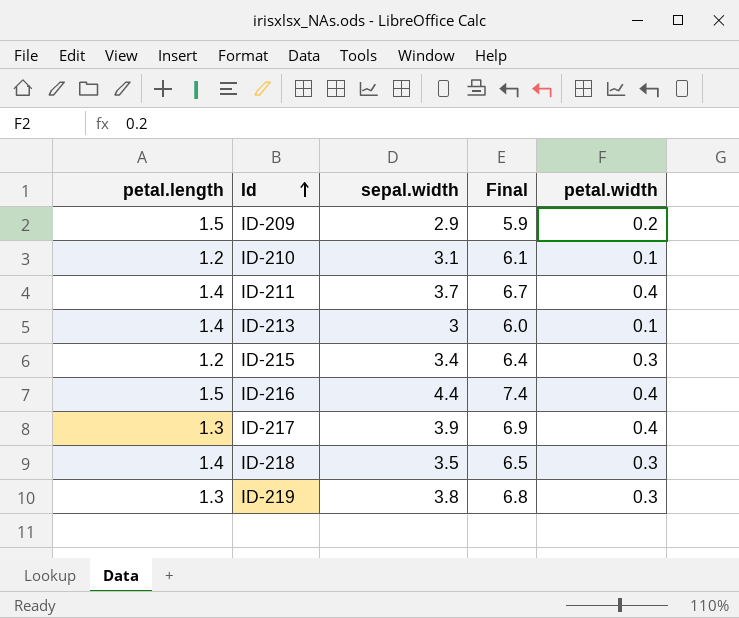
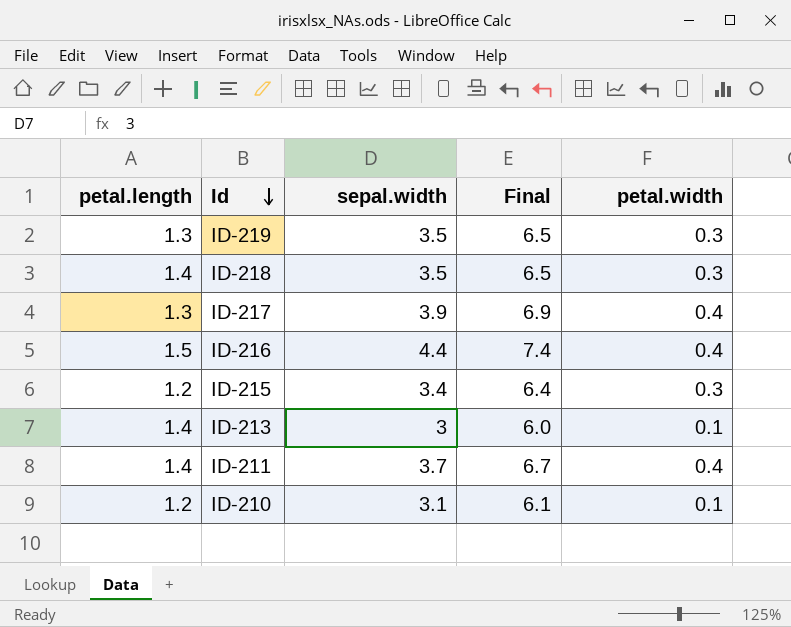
row order: Id ascending -> Id descending
row ID-209: 1.5 | 2.9 | 5.9 | 0.2 -> none
ID-219 | sepal.width: 3.8 -> 3.5
ID-219 | Final: 6.8 -> 6.5

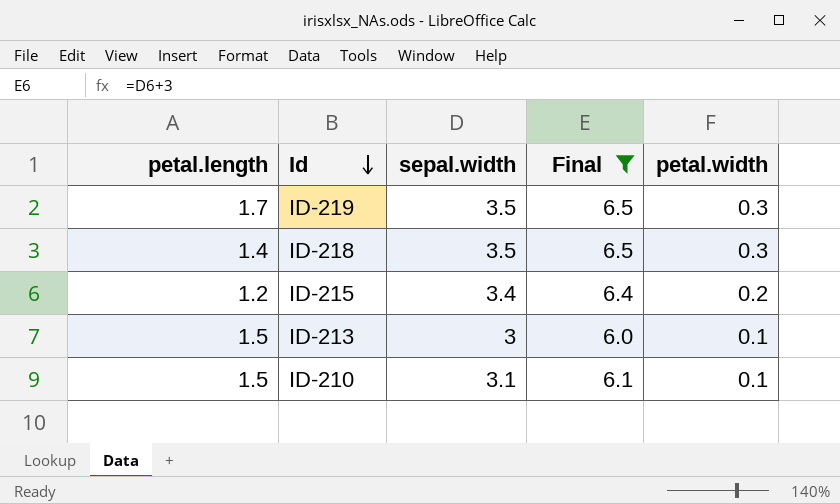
filter: none -> Final <= 6.5
ID-219 | petal.length: 1.3 -> 1.7
ID-215 | petal.width: 0.3 -> 0.2
ID-213 | petal.length: 1.4 -> 1.5
ID-210 | petal.length: 1.2 -> 1.5

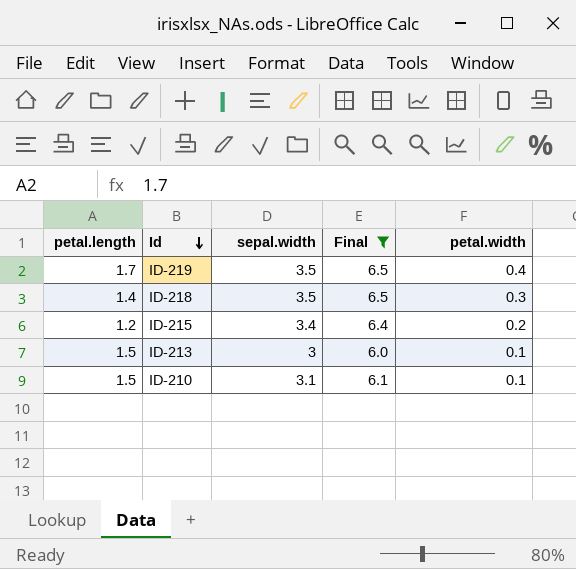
ID-219 | petal.width: 0.3 -> 0.4

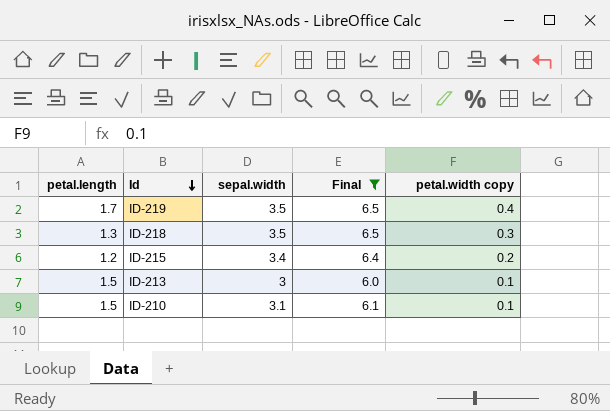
column name: petal.width -> petal.width copy
ID-218 | petal.length: 1.4 -> 1.3

